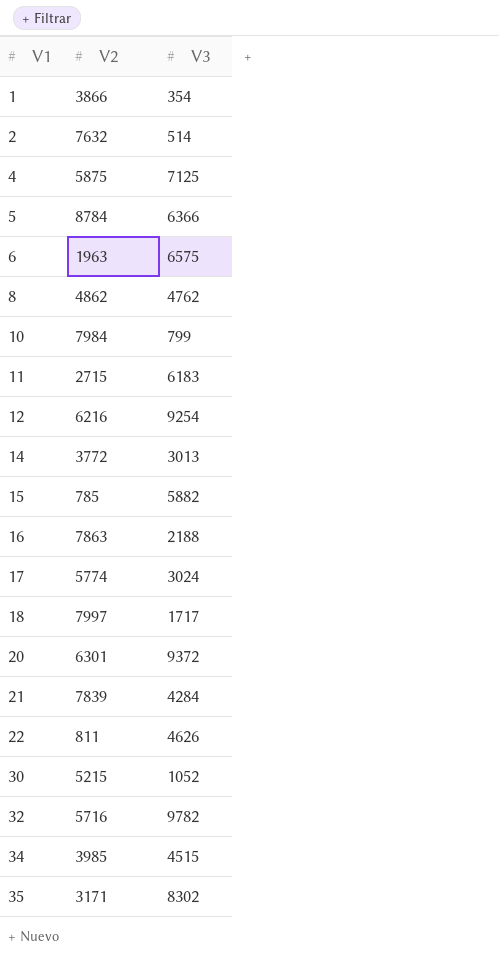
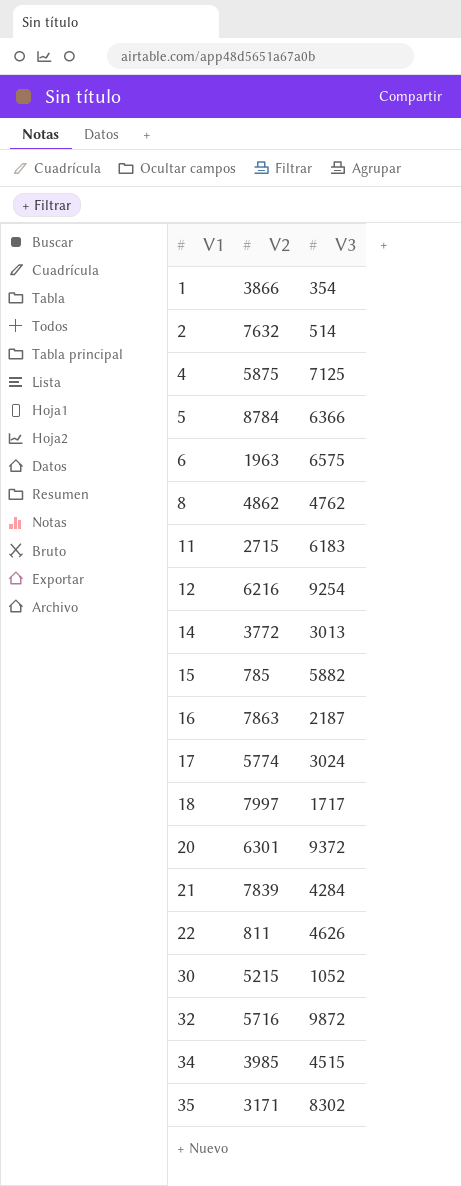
row 10: 7984 | 799 -> none
16 | V3: 2188 -> 2187
32 | V3: 9782 -> 9872

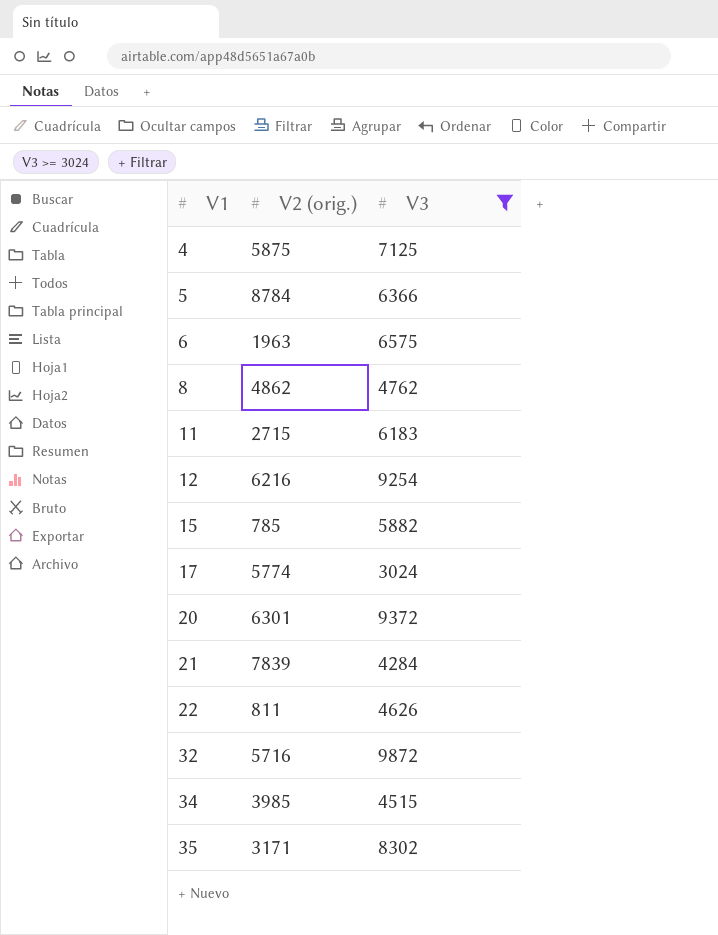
filter: none -> V3 >= 3024
column name: V2 -> V2 (orig.)

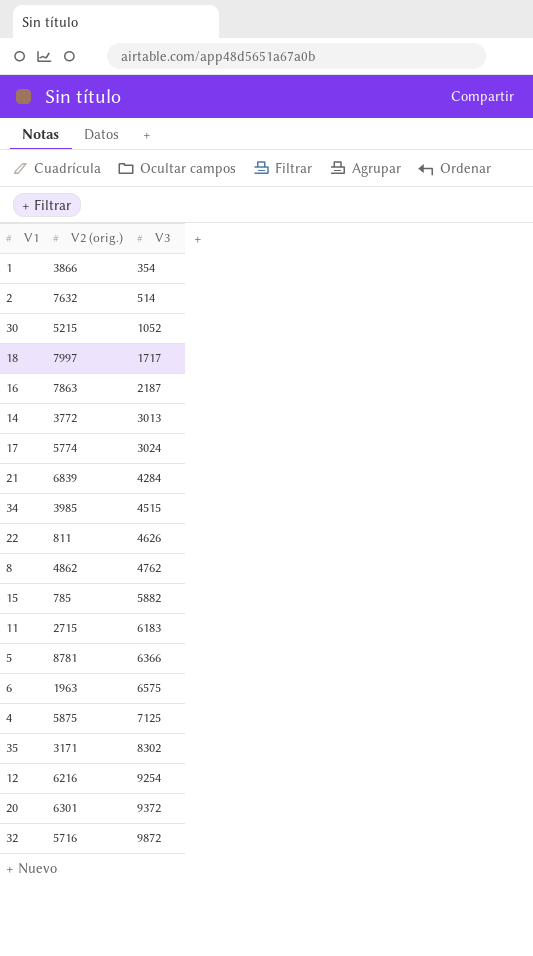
filter: V3 >= 3024 -> none
row order: V1 ascending -> V3 ascending
21 | V2 (orig.): 7839 -> 6839
5 | V2 (orig.): 8784 -> 8781

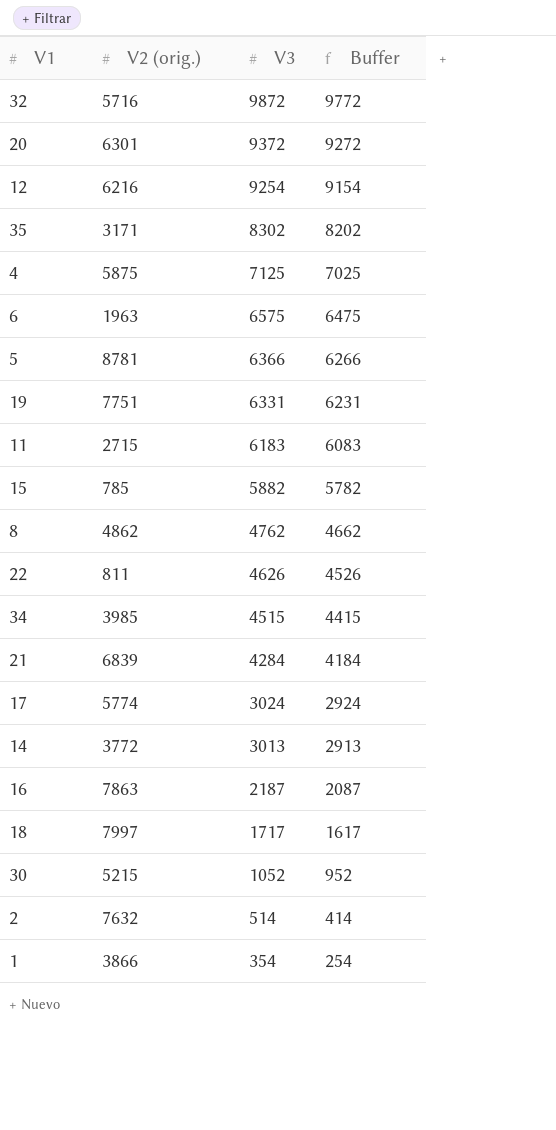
row order: V3 ascending -> V3 descending
column Buffer | formula: none -> [V3] - 100
row 19: none -> 7751 | 6331 | 6231

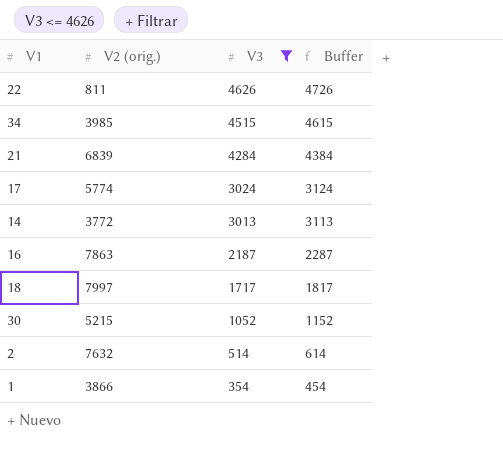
filter: none -> V3 <= 4626
column Buffer | formula: [V3] - 100 -> [V3] + 100

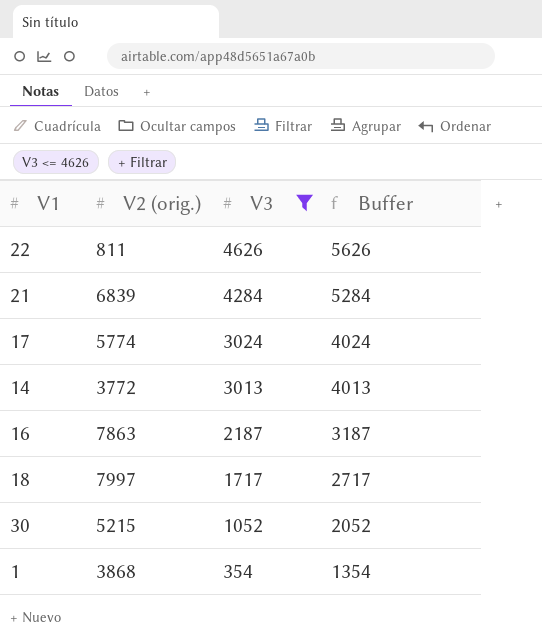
column Buffer | formula: [V3] + 100 -> [V3] + 1000
row 34: 3985 | 4515 | 4615 -> none
row 2: 7632 | 514 | 614 -> none
1 | V2 (orig.): 3866 -> 3868

